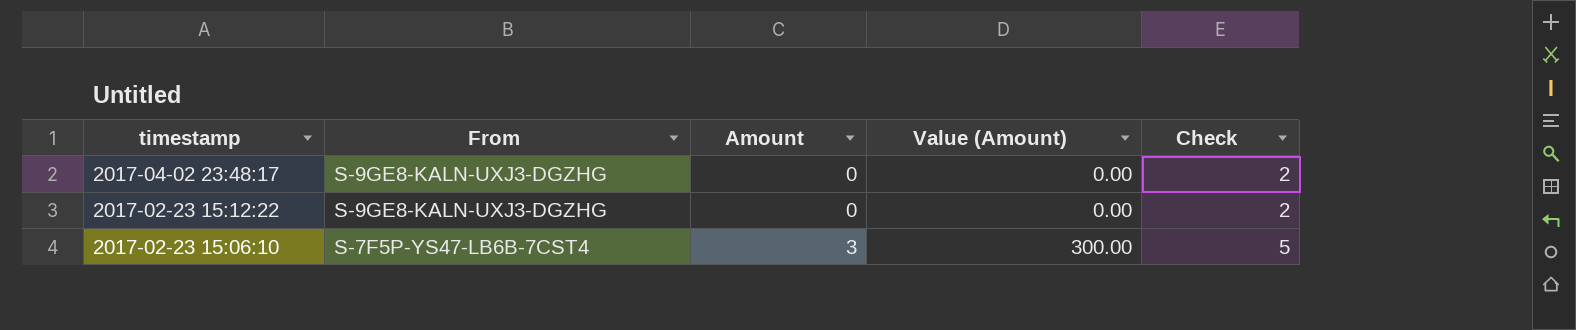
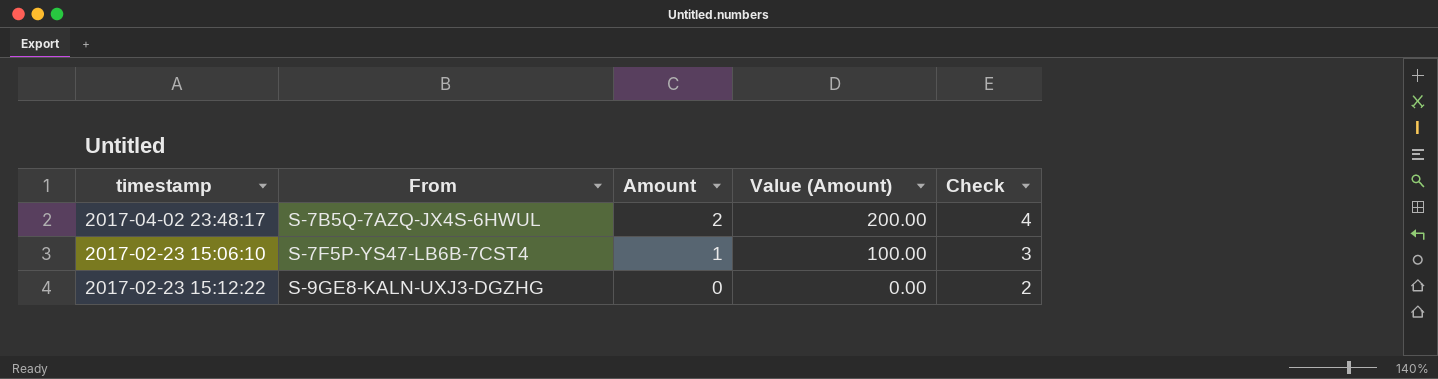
row order: timestamp descending -> From ascending
2017-04-02 23:48:17 | From: S-9GE8-KALN-UXJ3-DGZHG -> S-7B5Q-7AZQ-JX4S-6HWUL
2017-04-02 23:48:17 | Amount: 0 -> 2
2017-04-02 23:48:17 | Value (Amount): 0.00 -> 200.00
2017-04-02 23:48:17 | Check: 2 -> 4
2017-02-23 15:06:10 | Amount: 3 -> 1
2017-02-23 15:06:10 | Value (Amount): 300.00 -> 100.00
2017-02-23 15:06:10 | Check: 5 -> 3

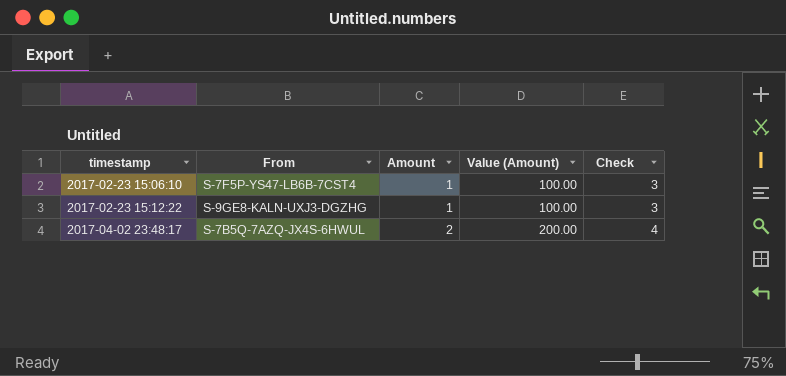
row order: From ascending -> timestamp ascending
2017-02-23 15:12:22 | Amount: 0 -> 1
2017-02-23 15:12:22 | Value (Amount): 0.00 -> 100.00
2017-02-23 15:12:22 | Check: 2 -> 3

